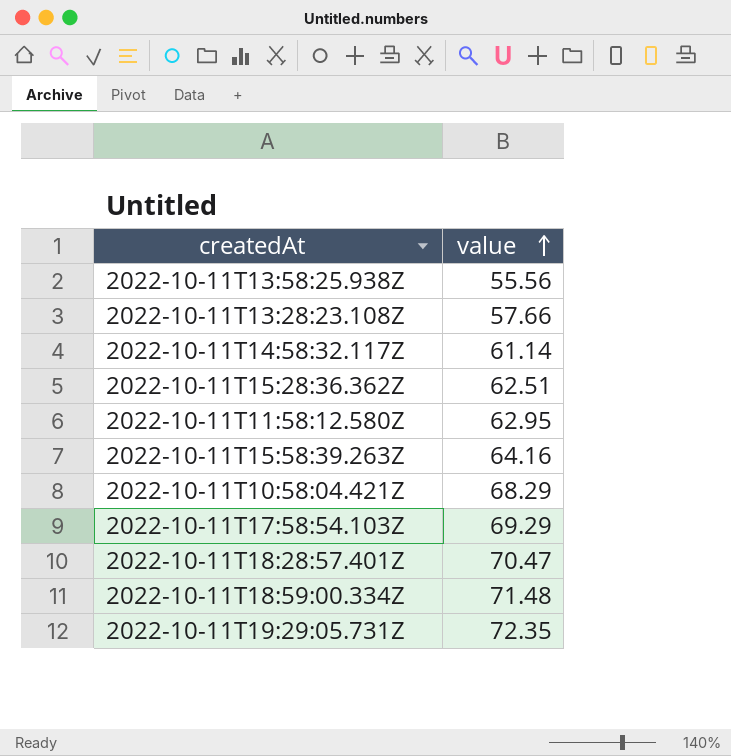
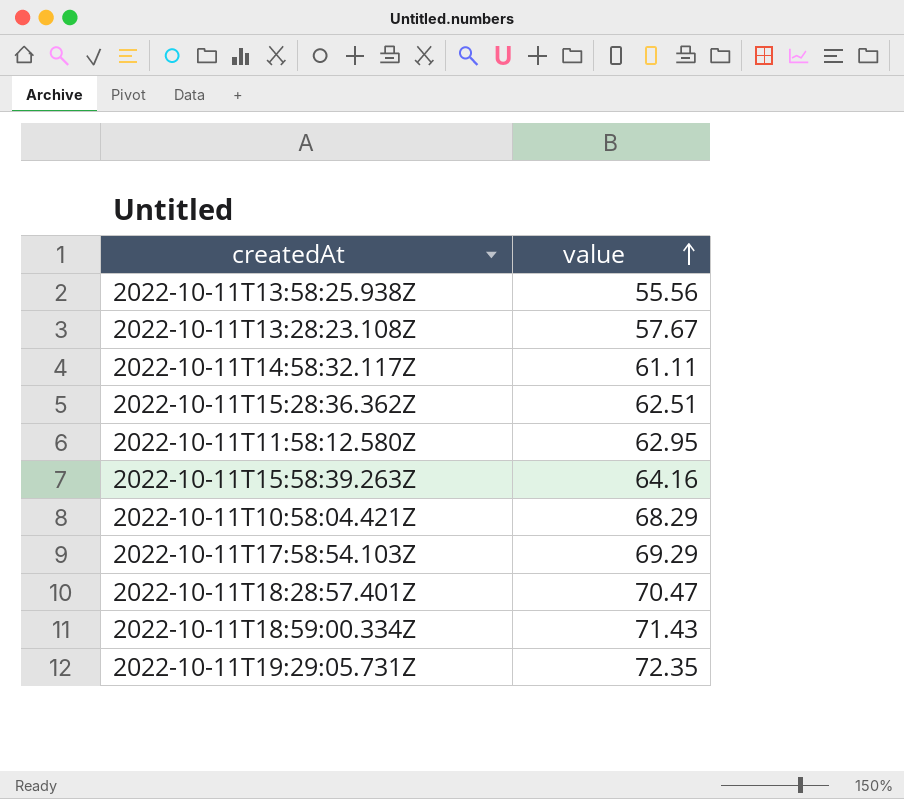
2022-10-11T13:28:23.108Z | value: 57.66 -> 57.67
2022-10-11T14:58:32.117Z | value: 61.14 -> 61.11
2022-10-11T18:59:00.334Z | value: 71.48 -> 71.43

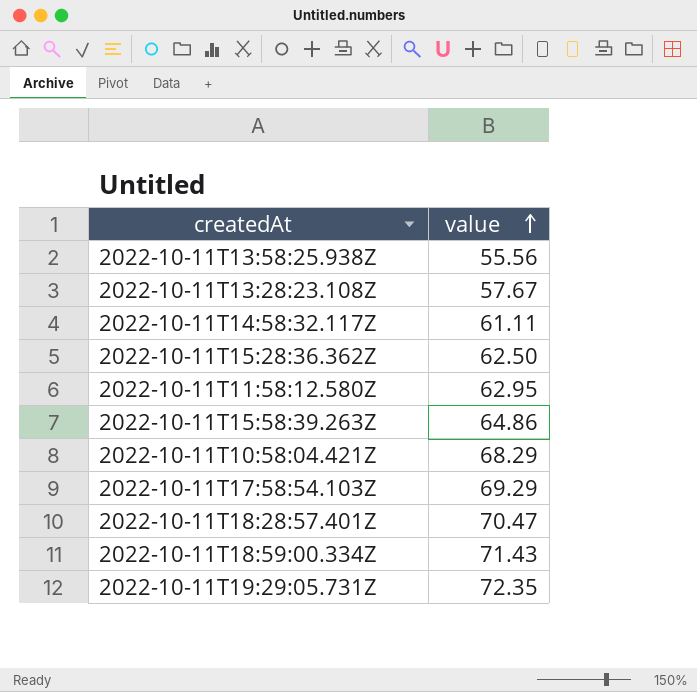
2022-10-11T15:28:36.362Z | value: 62.51 -> 62.50
2022-10-11T15:58:39.263Z | value: 64.16 -> 64.86

